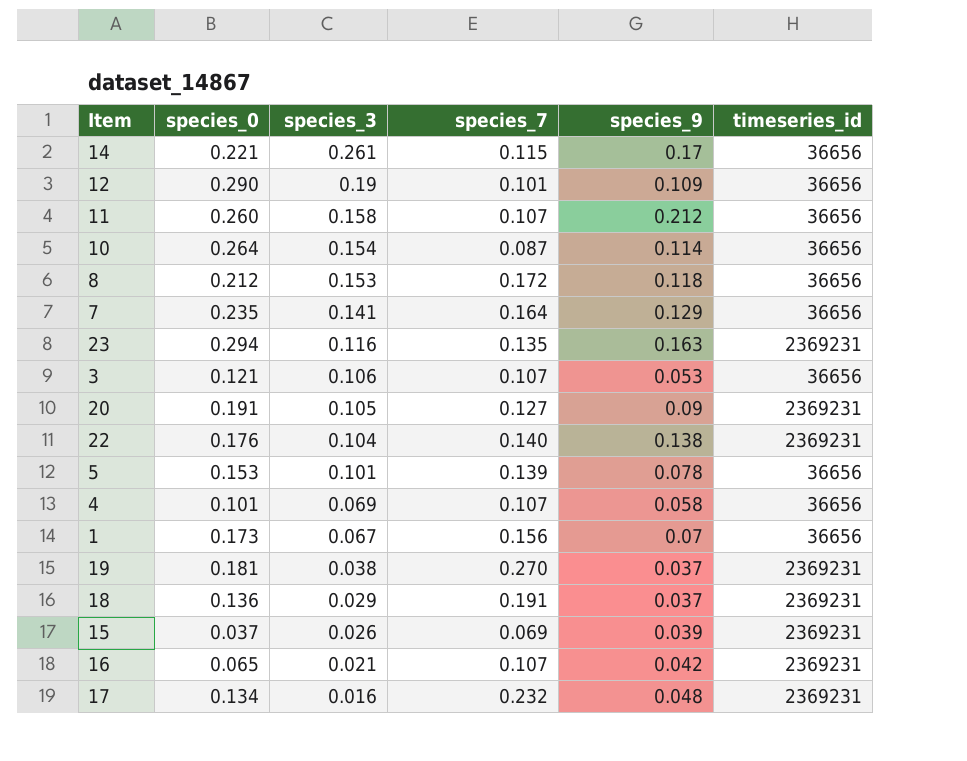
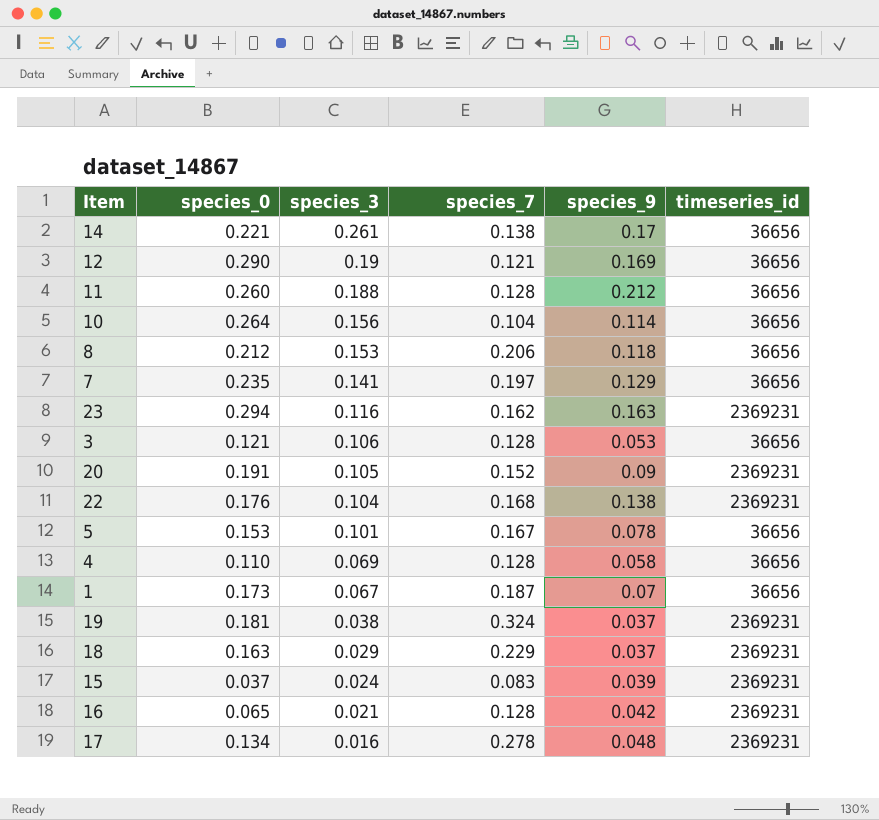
14 | species_7: 0.115 -> 0.138
12 | species_7: 0.101 -> 0.121
12 | species_9: 0.109 -> 0.169
11 | species_3: 0.158 -> 0.188
11 | species_7: 0.107 -> 0.128
10 | species_3: 0.154 -> 0.156
10 | species_7: 0.087 -> 0.104
8 | species_7: 0.172 -> 0.206
7 | species_7: 0.164 -> 0.197
23 | species_7: 0.135 -> 0.162
3 | species_7: 0.107 -> 0.128
20 | species_7: 0.127 -> 0.152
22 | species_7: 0.140 -> 0.168
5 | species_7: 0.139 -> 0.167
4 | species_0: 0.101 -> 0.110
4 | species_7: 0.107 -> 0.128
1 | species_7: 0.156 -> 0.187
19 | species_7: 0.270 -> 0.324
18 | species_0: 0.136 -> 0.163
18 | species_7: 0.191 -> 0.229
15 | species_3: 0.026 -> 0.024
15 | species_7: 0.069 -> 0.083
16 | species_7: 0.107 -> 0.128
17 | species_7: 0.232 -> 0.278

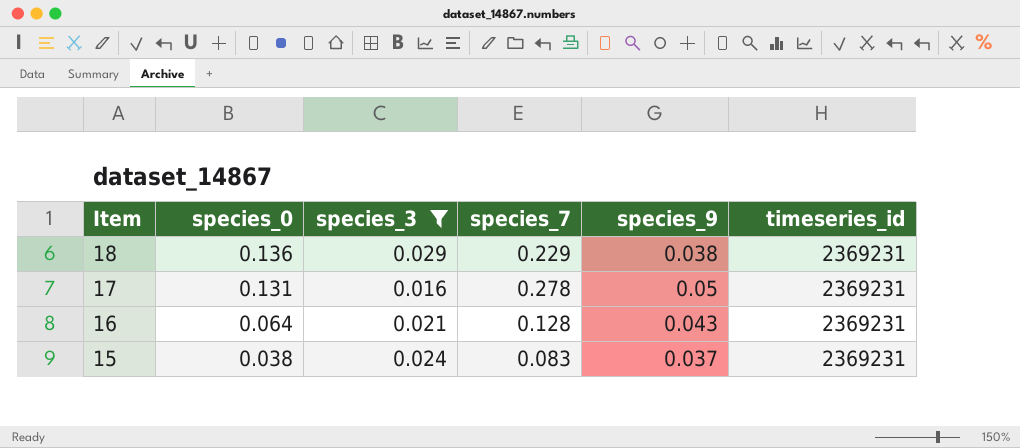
filter: none -> species_3 <= 0.029
row order: species_3 descending -> Item descending
18 | species_0: 0.163 -> 0.136
18 | species_9: 0.037 -> 0.038
17 | species_0: 0.134 -> 0.131
17 | species_9: 0.048 -> 0.05
16 | species_0: 0.065 -> 0.064
16 | species_9: 0.042 -> 0.043
15 | species_0: 0.037 -> 0.038
15 | species_9: 0.039 -> 0.037

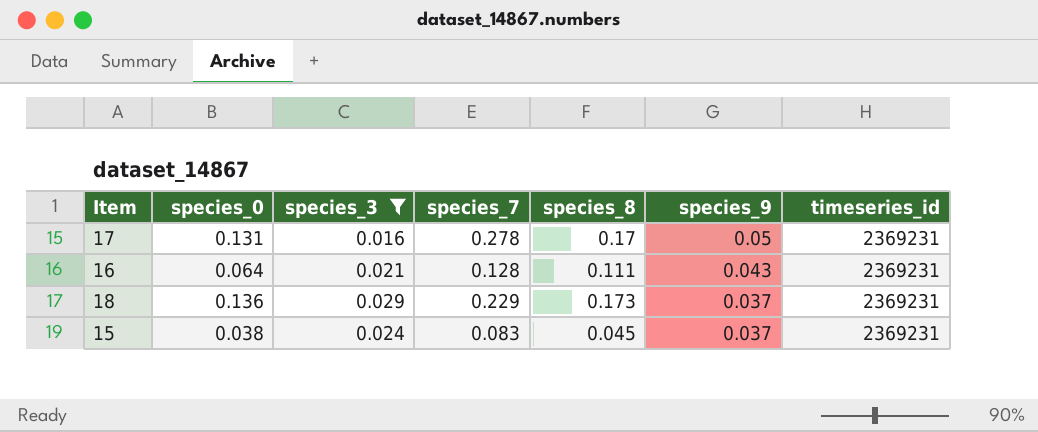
row order: Item descending -> species_9 descending
column species_8 | position: none -> 5
18 | species_9: 0.038 -> 0.037

